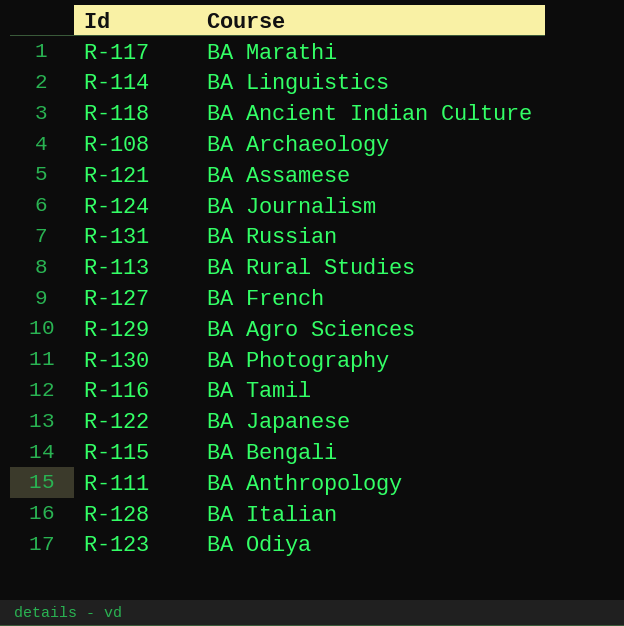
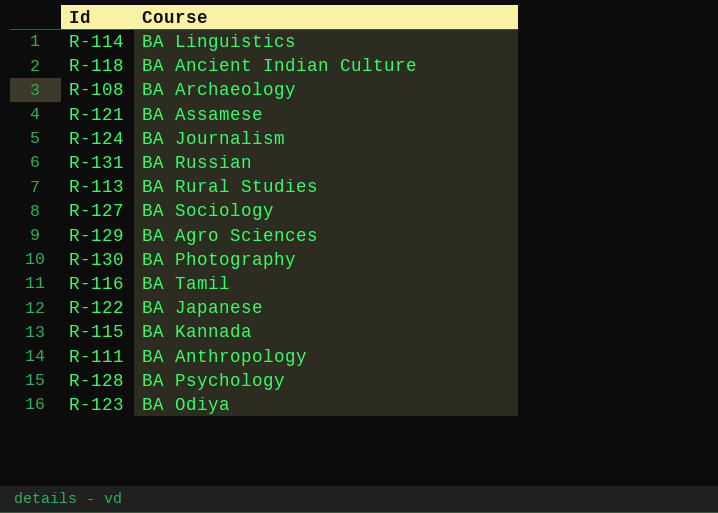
row R-117: BA Marathi -> none
R-127 | Course: BA French -> BA Sociology
R-115 | Course: BA Bengali -> BA Kannada
R-128 | Course: BA Italian -> BA Psychology

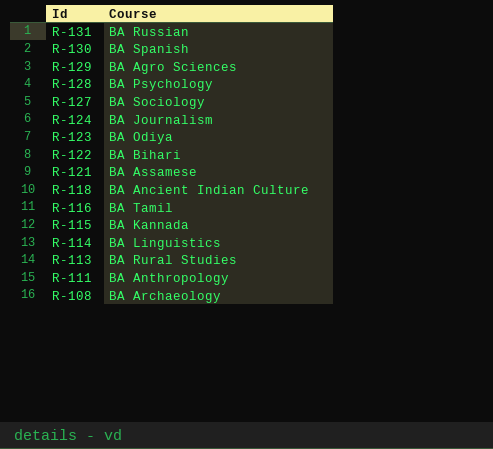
row order: none -> Id descending
R-130 | Course: BA Photography -> BA Spanish
R-122 | Course: BA Japanese -> BA Bihari

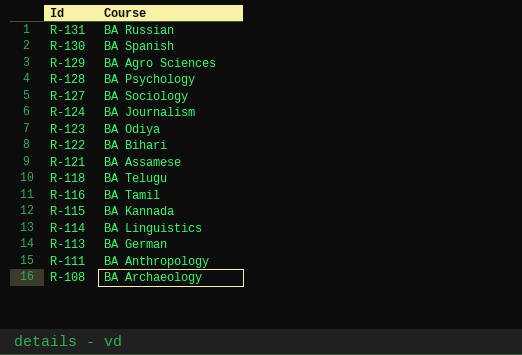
R-118 | Course: BA Ancient Indian Culture -> BA Telugu
R-113 | Course: BA Rural Studies -> BA German

